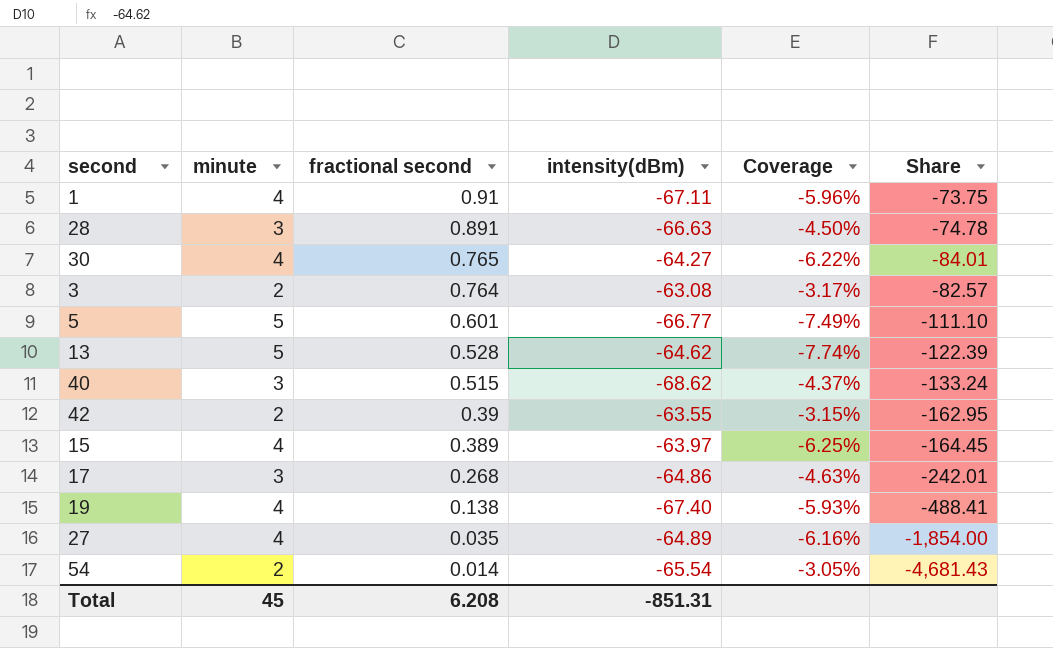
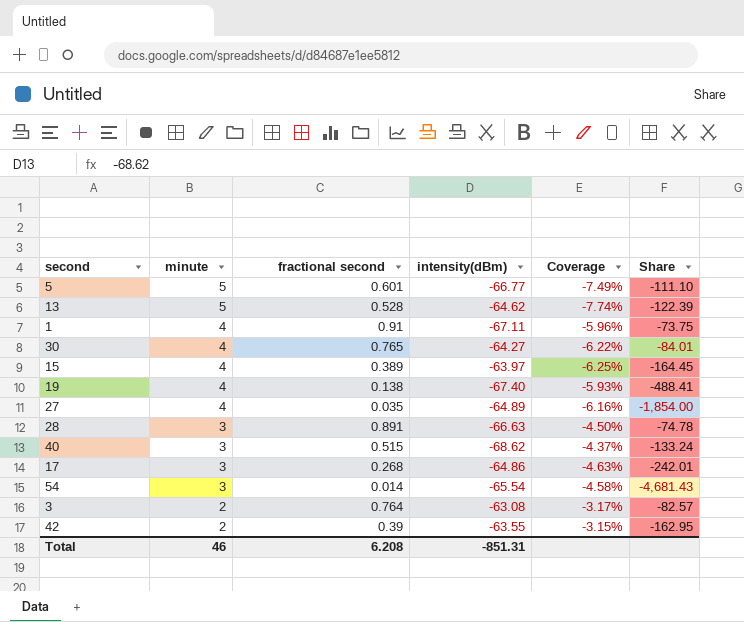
row order: fractional second descending -> minute descending
54 | minute: 2 -> 3
54 | Coverage: -3.05% -> -4.58%
Total | minute: 45 -> 46

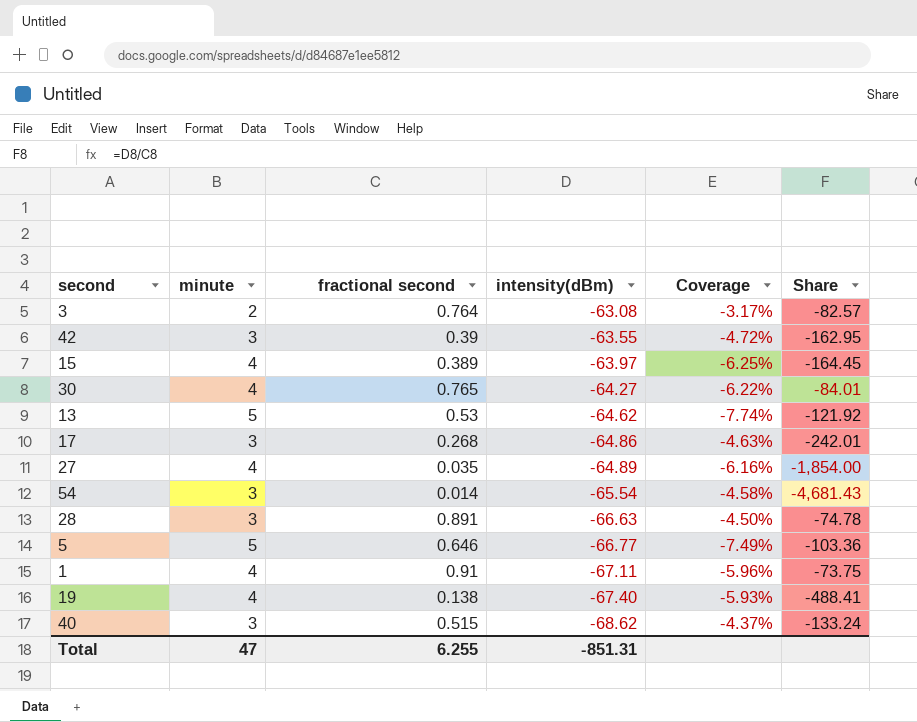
row order: minute descending -> intensity(dBm) descending
42 | minute: 2 -> 3
42 | Coverage: -3.15% -> -4.72%
13 | fractional second: 0.528 -> 0.53
13 | Share: -122.39 -> -121.92
5 | fractional second: 0.601 -> 0.646
5 | Share: -111.10 -> -103.36
Total | minute: 46 -> 47
Total | fractional second: 6.208 -> 6.255

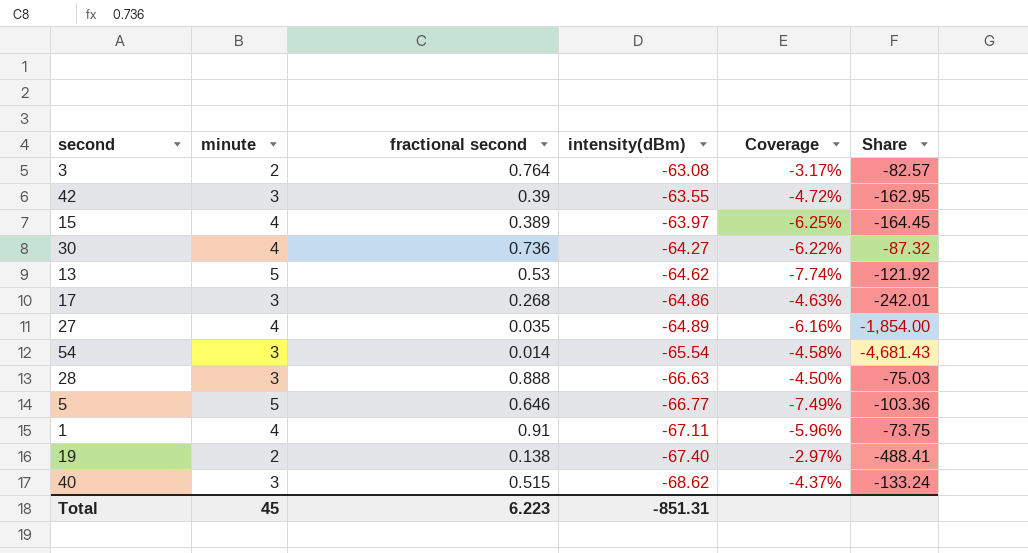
30 | fractional second: 0.765 -> 0.736
30 | Share: -84.01 -> -87.32
28 | fractional second: 0.891 -> 0.888
28 | Share: -74.78 -> -75.03
19 | minute: 4 -> 2
19 | Coverage: -5.93% -> -2.97%
Total | minute: 47 -> 45
Total | fractional second: 6.255 -> 6.223

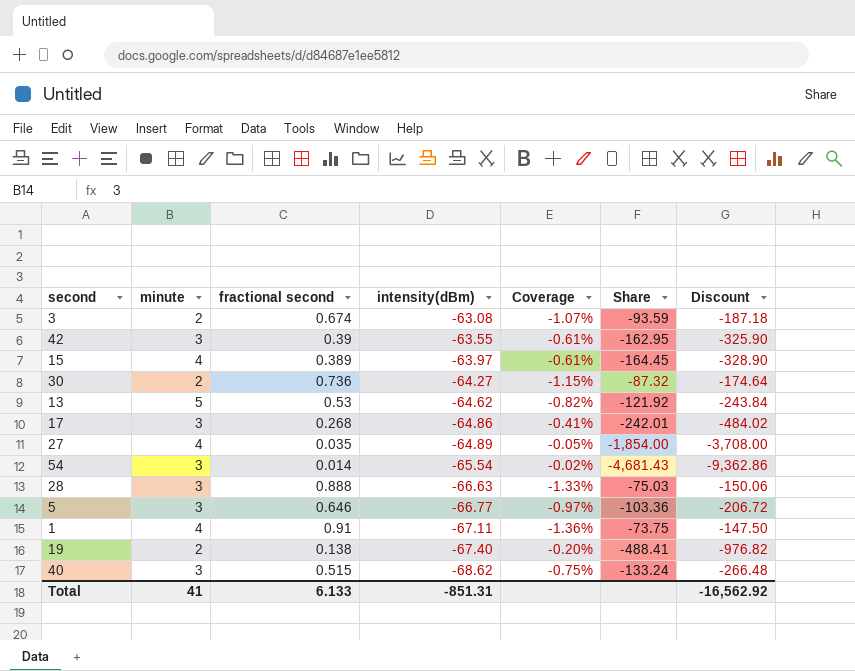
column Coverage | formula: [minute] / [intensity(dBm)] -> [fractional second] / [intensity(dBm)]
column Discount | formula: none -> [Share] * 2
3 | fractional second: 0.764 -> 0.674
3 | Share: -82.57 -> -93.59
30 | minute: 4 -> 2
5 | minute: 5 -> 3
Total | minute: 45 -> 41
Total | fractional second: 6.223 -> 6.133

